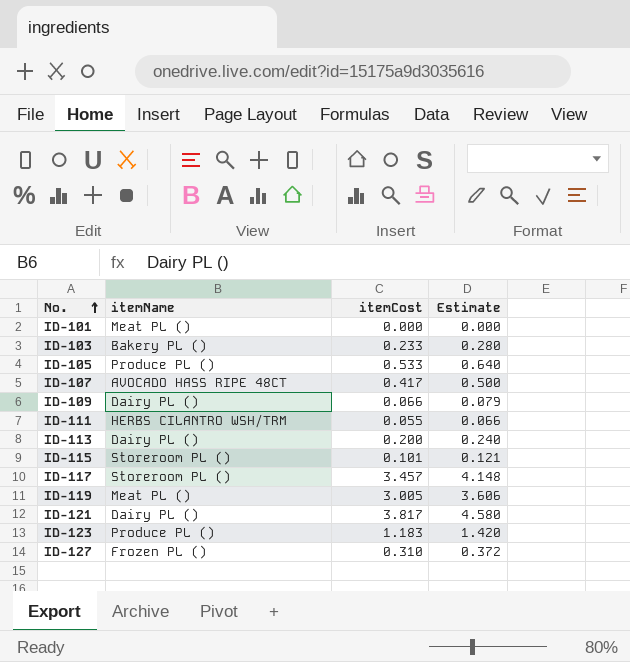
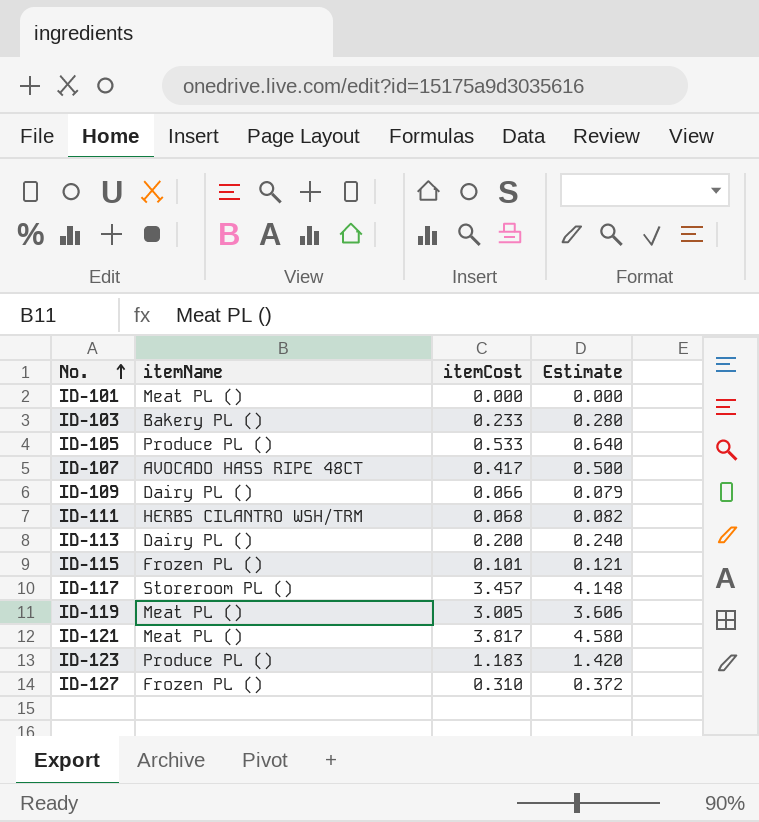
ID-111 | itemCost: 0.055 -> 0.068
ID-111 | Estimate: 0.066 -> 0.082
ID-115 | itemName: Storeroom PL () -> Frozen PL ()
ID-121 | itemName: Dairy PL () -> Meat PL ()

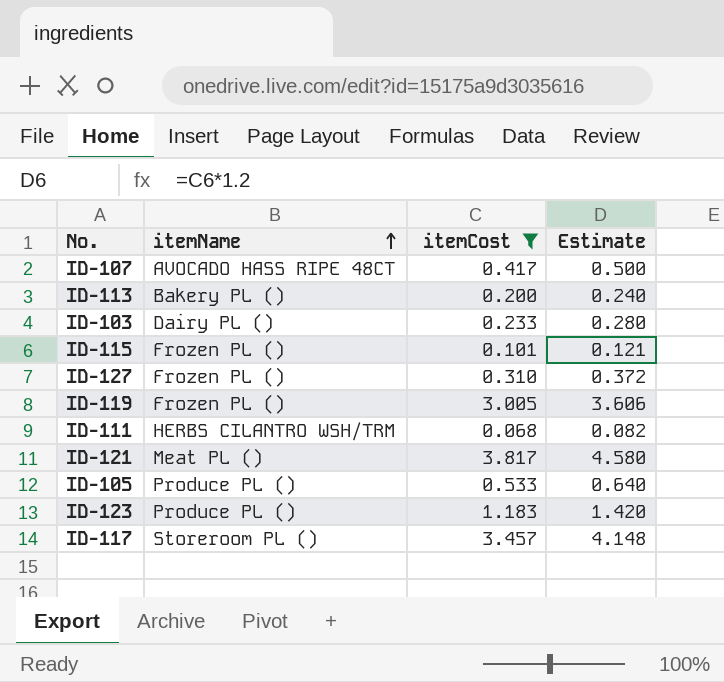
filter: none -> itemCost >= 0.068
row order: No. ascending -> itemName ascending
ID-113 | itemName: Dairy PL () -> Bakery PL ()
ID-103 | itemName: Bakery PL () -> Dairy PL ()
ID-119 | itemName: Meat PL () -> Frozen PL ()

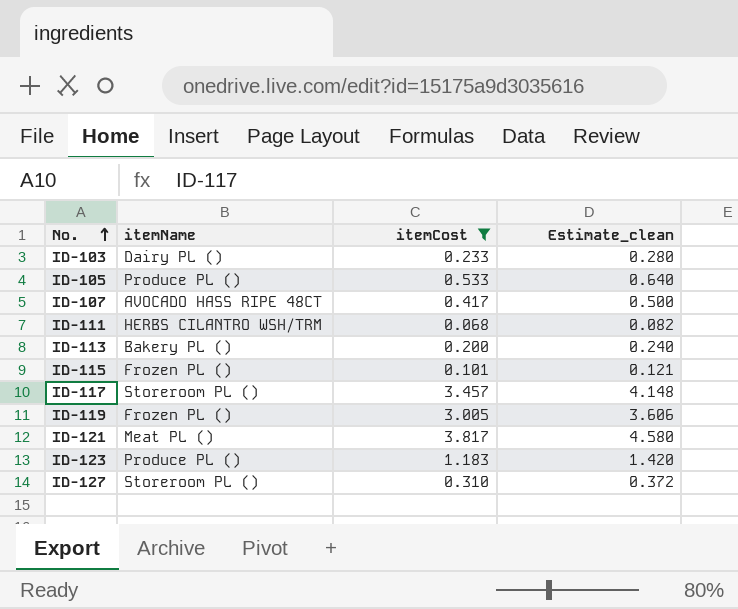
row order: itemName ascending -> No. ascending
column name: Estimate -> Estimate_clean
ID-127 | itemName: Frozen PL () -> Storeroom PL ()

